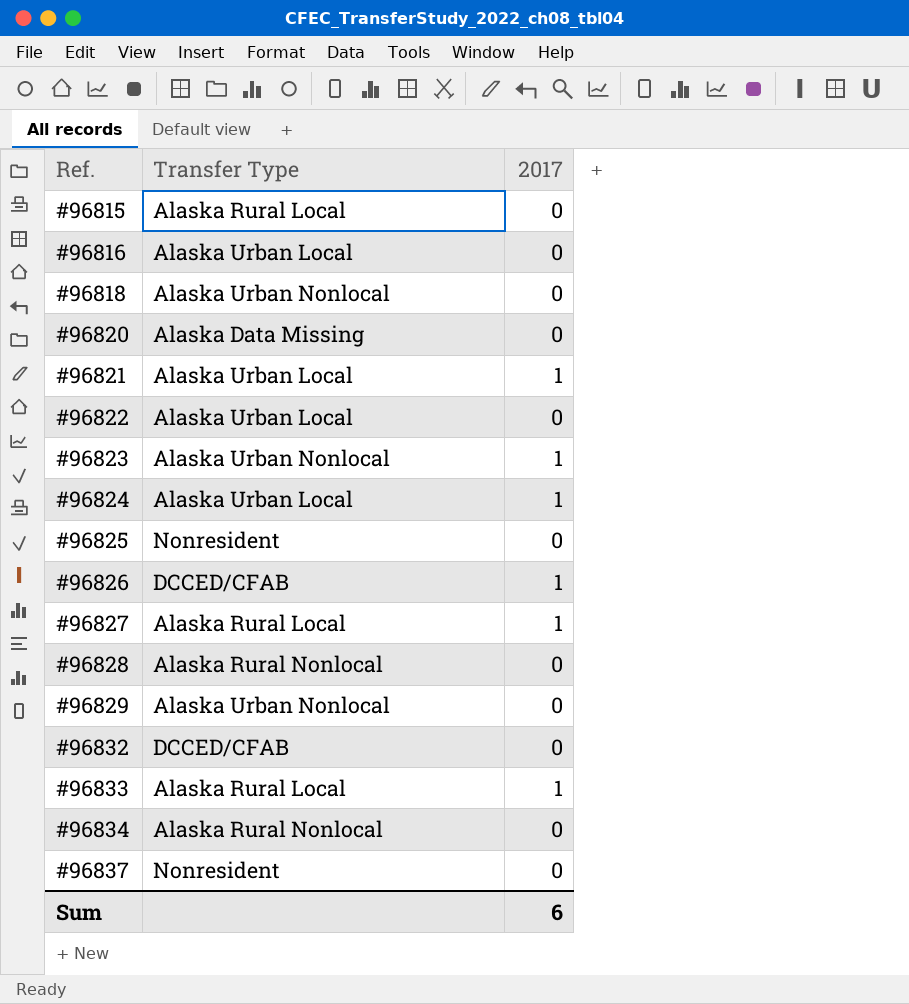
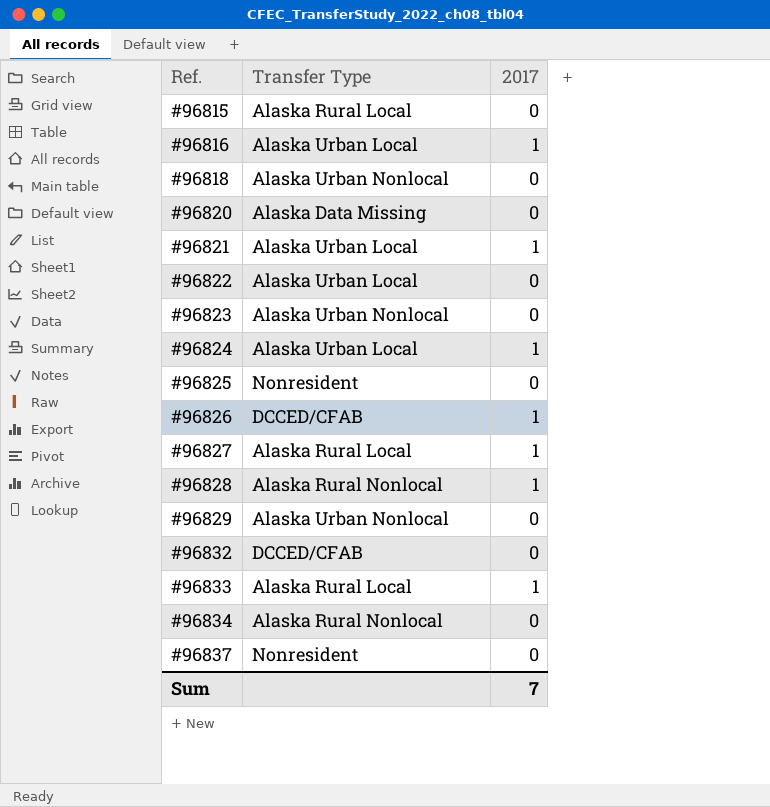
#96816 | 2017: 0 -> 1
#96823 | 2017: 1 -> 0
#96828 | 2017: 0 -> 1
Sum | 2017: 6 -> 7

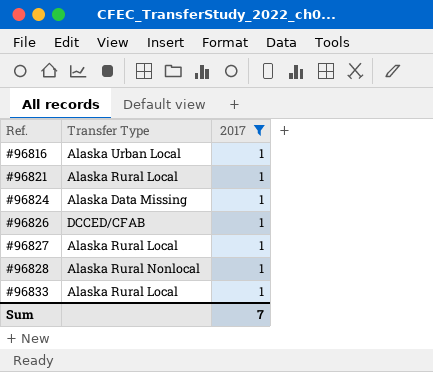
filter: none -> 2017 = 1
#96821 | Transfer Type: Alaska Urban Local -> Alaska Rural Local
#96824 | Transfer Type: Alaska Urban Local -> Alaska Data Missing

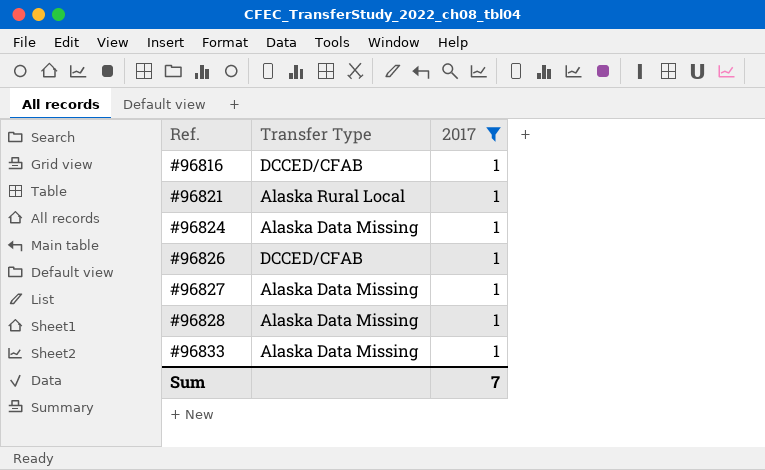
#96816 | Transfer Type: Alaska Urban Local -> DCCED/CFAB
#96827 | Transfer Type: Alaska Rural Local -> Alaska Data Missing
#96828 | Transfer Type: Alaska Rural Nonlocal -> Alaska Data Missing
#96833 | Transfer Type: Alaska Rural Local -> Alaska Data Missing

